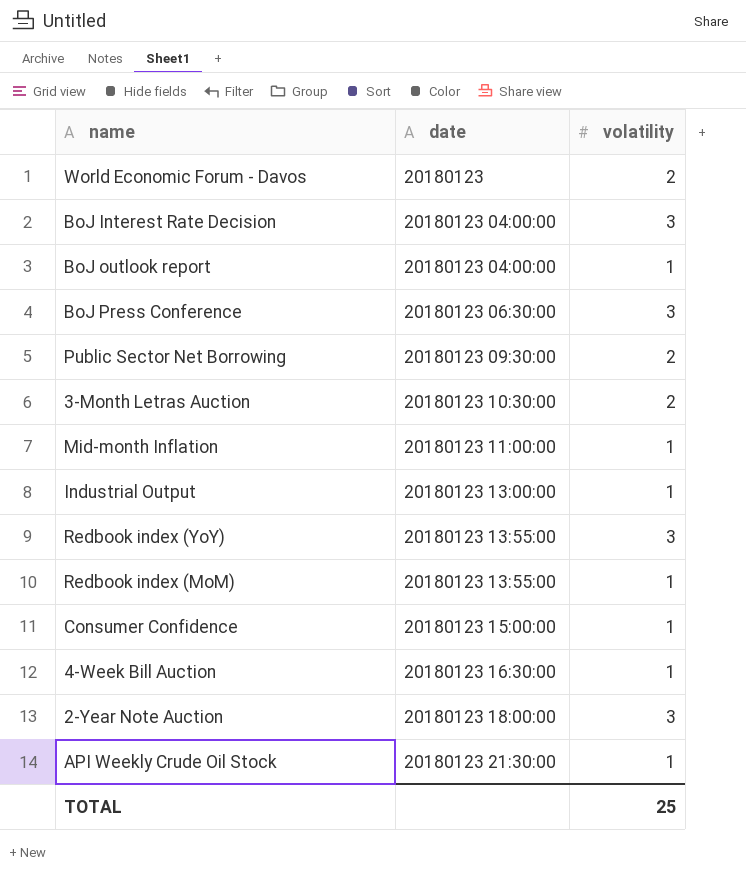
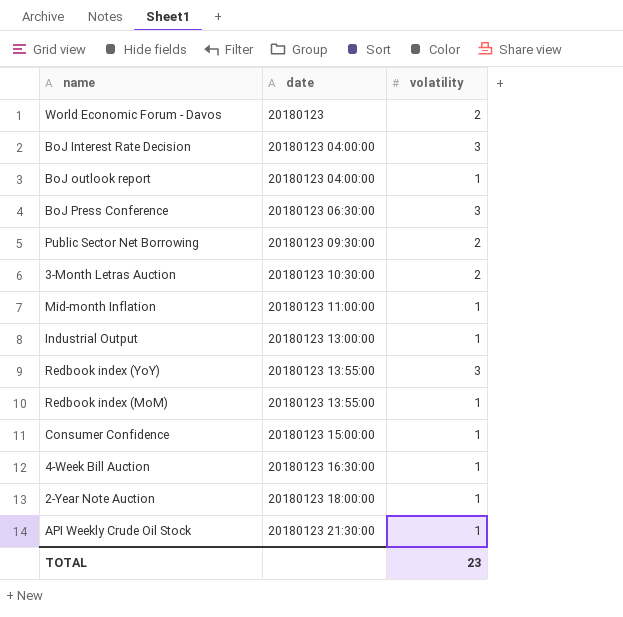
2-Year Note Auction | volatility: 3 -> 1
TOTAL | volatility: 25 -> 23

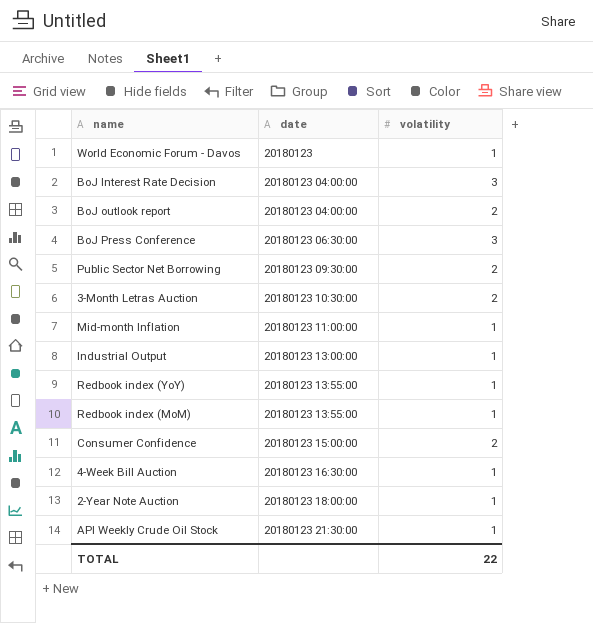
World Economic Forum - Davos | volatility: 2 -> 1
BoJ outlook report | volatility: 1 -> 2
Redbook index (YoY) | volatility: 3 -> 1
Consumer Confidence | volatility: 1 -> 2
TOTAL | volatility: 23 -> 22

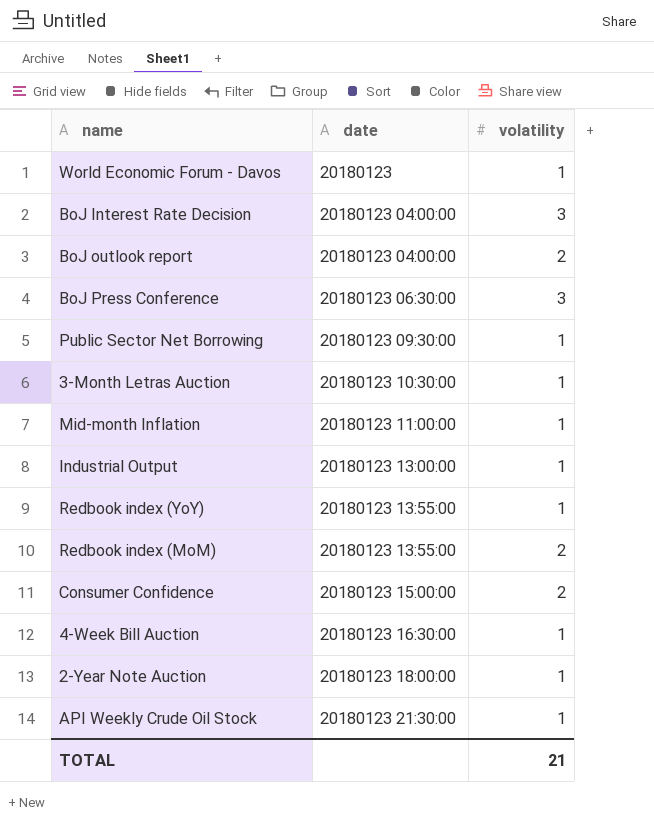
Public Sector Net Borrowing | volatility: 2 -> 1
3-Month Letras Auction | volatility: 2 -> 1
Redbook index (MoM) | volatility: 1 -> 2
TOTAL | volatility: 22 -> 21

